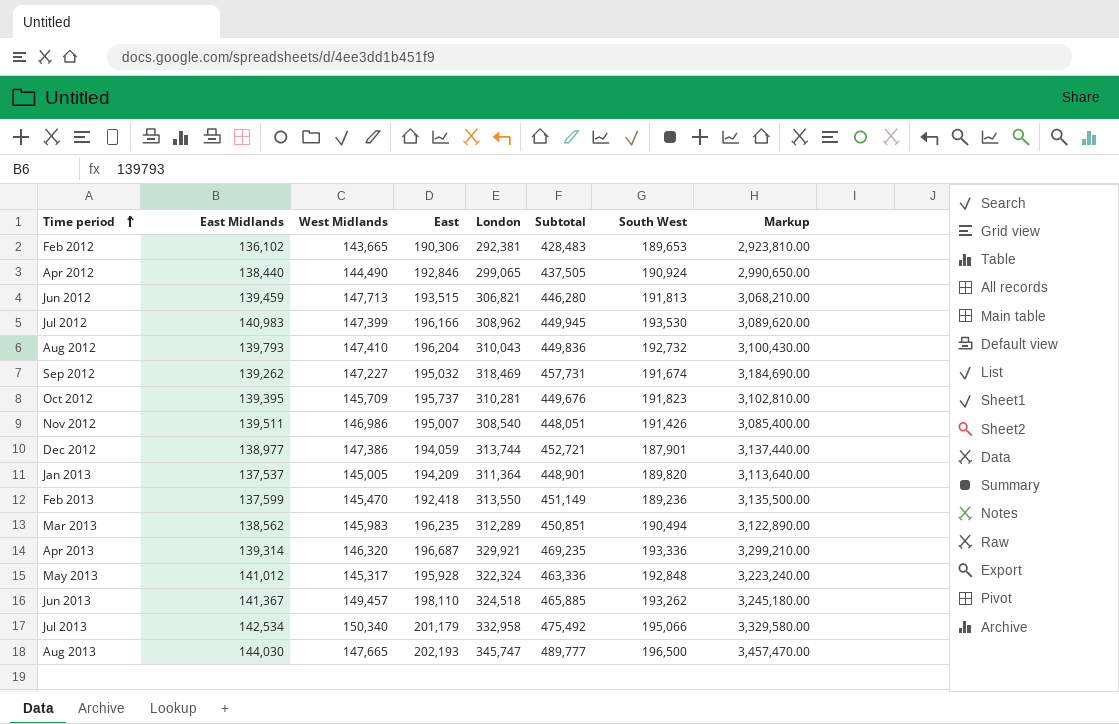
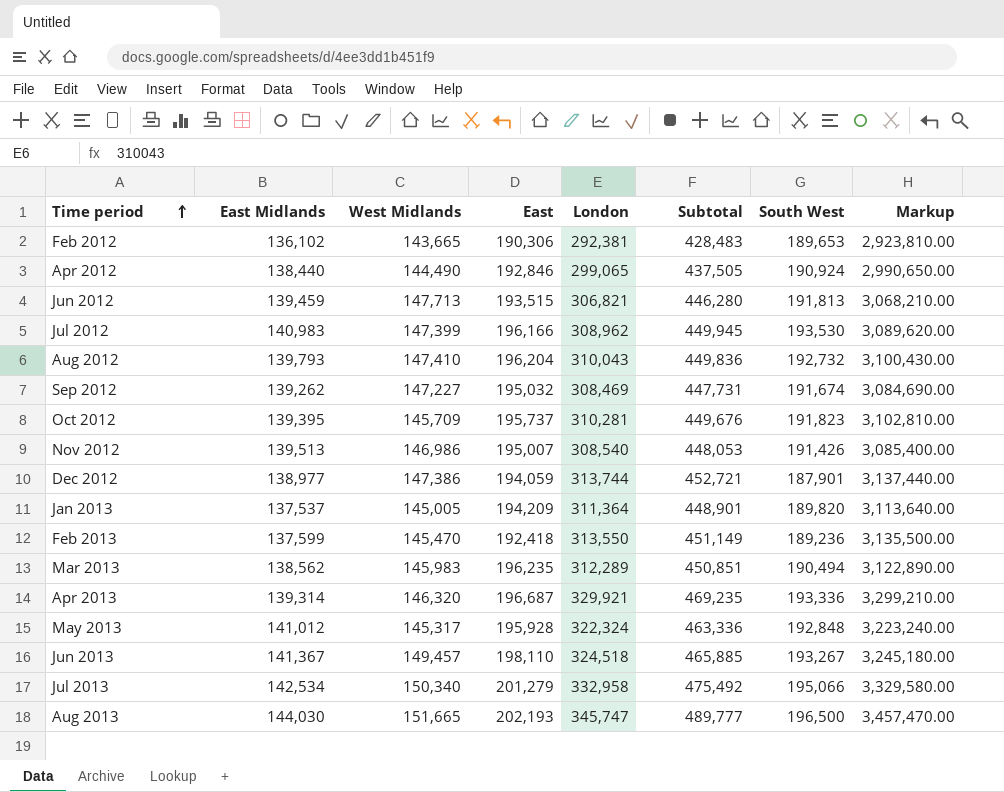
Sep 2012 | London: 318,469 -> 308,469
Sep 2012 | Subtotal: 457,731 -> 447,731
Sep 2012 | Markup: 3,184,690.00 -> 3,084,690.00
Nov 2012 | East Midlands: 139,511 -> 139,513
Nov 2012 | Subtotal: 448,051 -> 448,053
Jun 2013 | South West: 193,262 -> 193,267
Jul 2013 | East: 201,179 -> 201,279
Aug 2013 | West Midlands: 147,665 -> 151,665

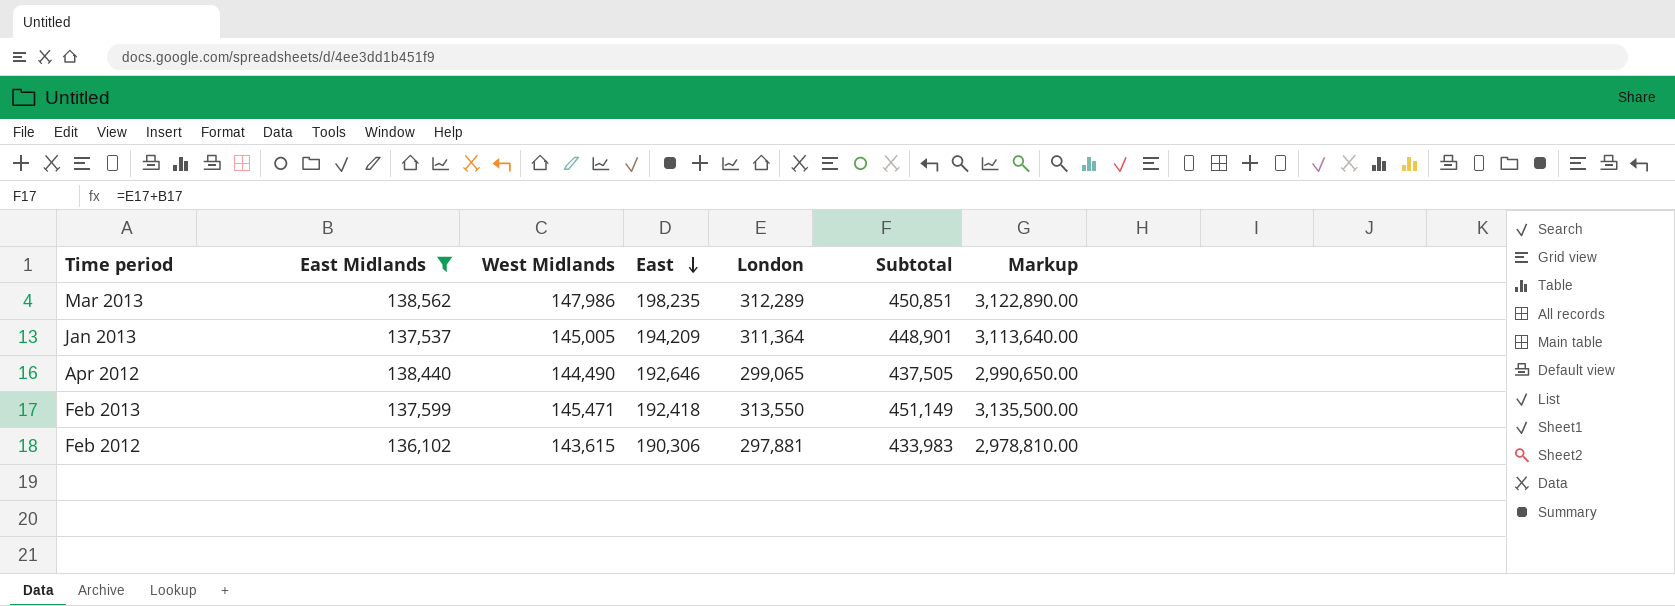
filter: none -> East Midlands <= 138,562
row order: Time period ascending -> East descending
column South West | position: 7 -> none
Mar 2013 | West Midlands: 145,983 -> 147,986
Mar 2013 | East: 196,235 -> 198,235
Apr 2012 | East: 192,846 -> 192,646
Feb 2013 | West Midlands: 145,470 -> 145,471
Feb 2012 | West Midlands: 143,665 -> 143,615
Feb 2012 | London: 292,381 -> 297,881
Feb 2012 | Subtotal: 428,483 -> 433,983
Feb 2012 | Markup: 2,923,810.00 -> 2,978,810.00

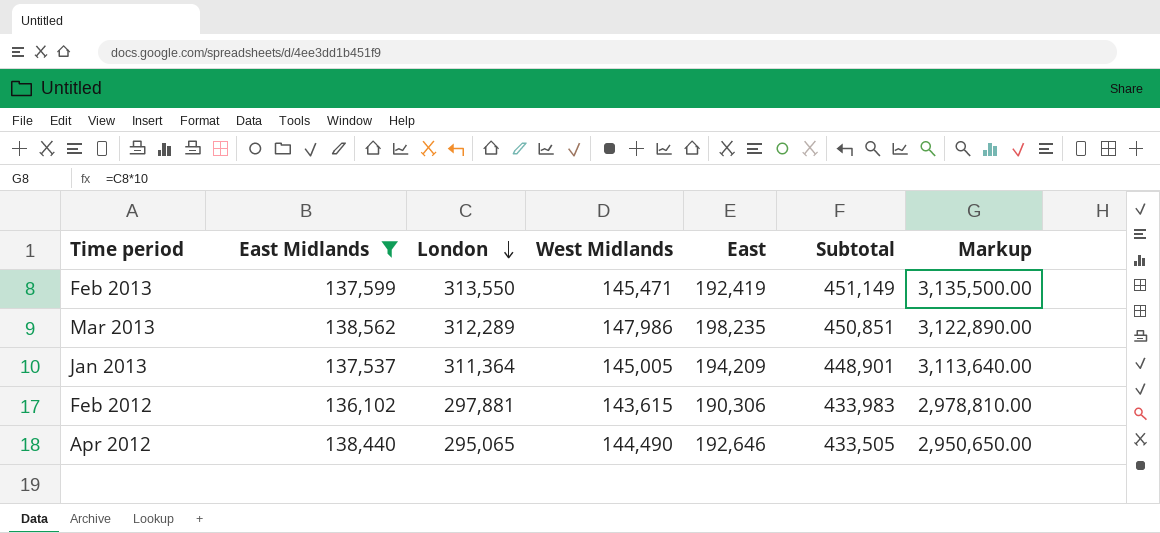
row order: East descending -> London descending
column London | position: 5 -> 3
Feb 2013 | East: 192,418 -> 192,419
Apr 2012 | London: 299,065 -> 295,065
Apr 2012 | Subtotal: 437,505 -> 433,505
Apr 2012 | Markup: 2,990,650.00 -> 2,950,650.00

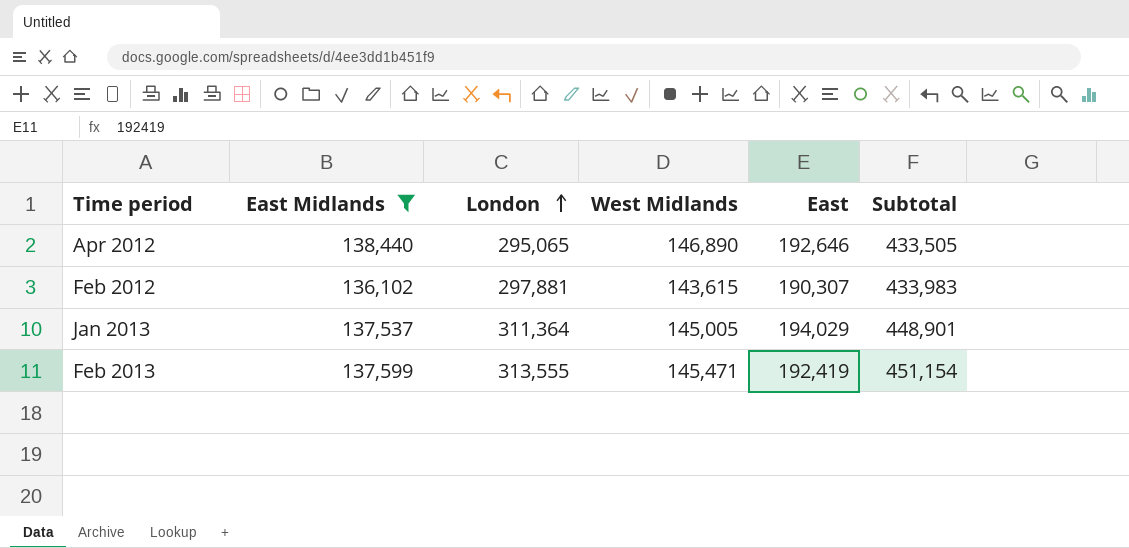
row order: London descending -> London ascending
column Markup | formula: [London] * 10 -> none
row Mar 2013: 138,562 | 312,289 | 147,986 | 198,235 | 450,851 | 3,122,890.00 -> none
Apr 2012 | West Midlands: 144,490 -> 146,890
Feb 2012 | East: 190,306 -> 190,307
Jan 2013 | East: 194,209 -> 194,029
Feb 2013 | London: 313,550 -> 313,555
Feb 2013 | Subtotal: 451,149 -> 451,154

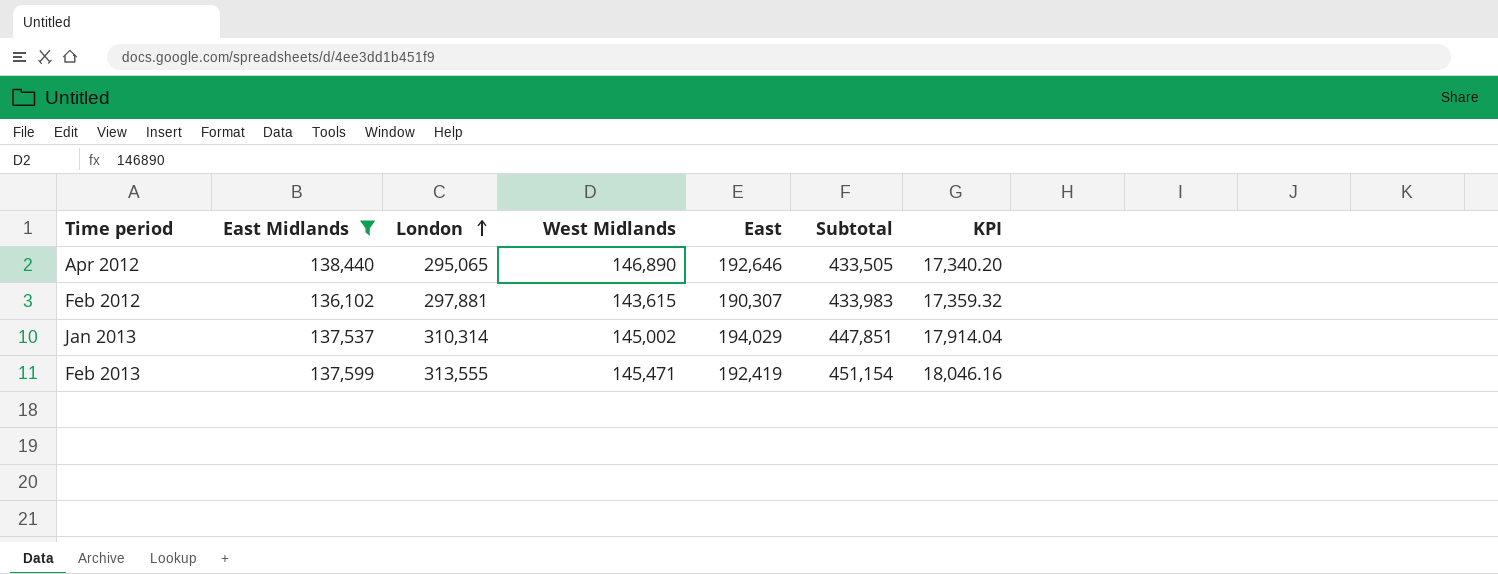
column KPI | formula: none -> [Subtotal] * 0.04
Jan 2013 | London: 311,364 -> 310,314
Jan 2013 | West Midlands: 145,005 -> 145,002
Jan 2013 | Subtotal: 448,901 -> 447,851

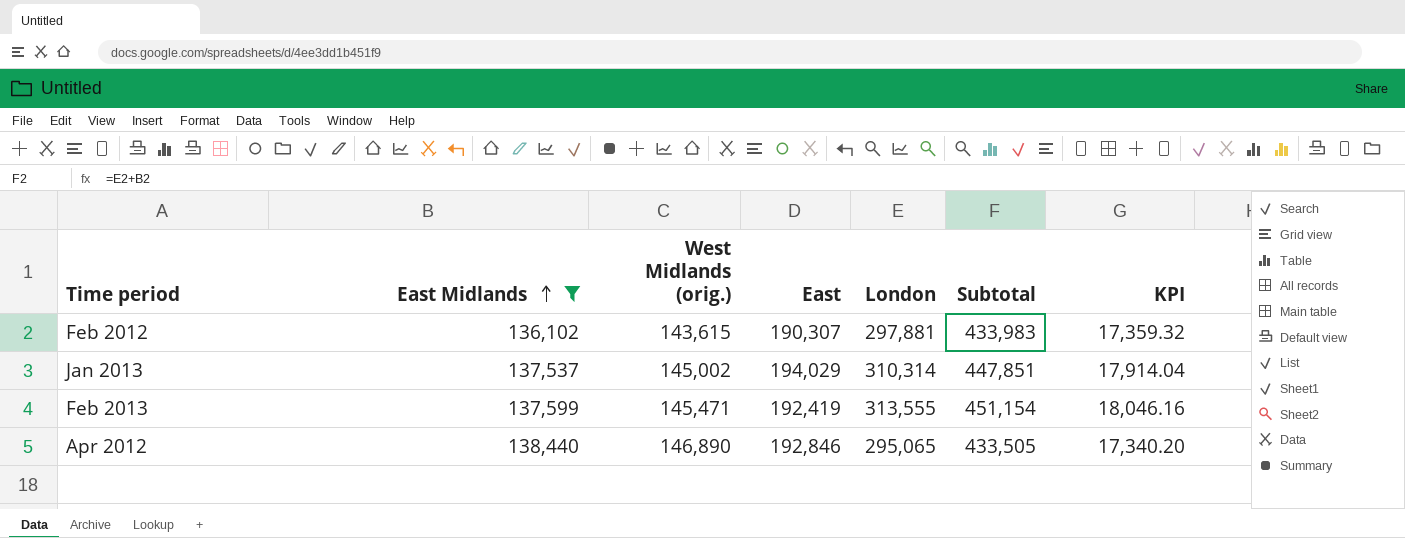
row order: London ascending -> East Midlands ascending
column name: West Midlands -> West Midlands (orig.)
column London | position: 3 -> 5
Apr 2012 | East: 192,646 -> 192,846

